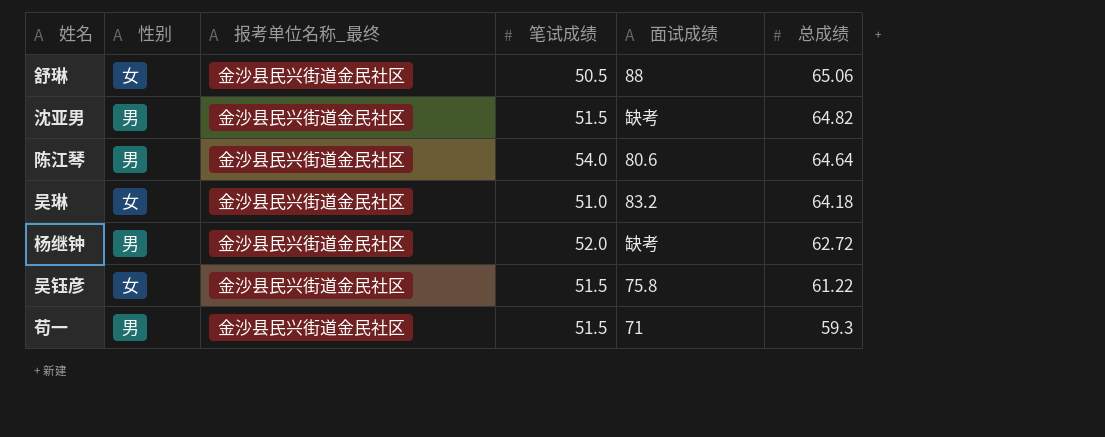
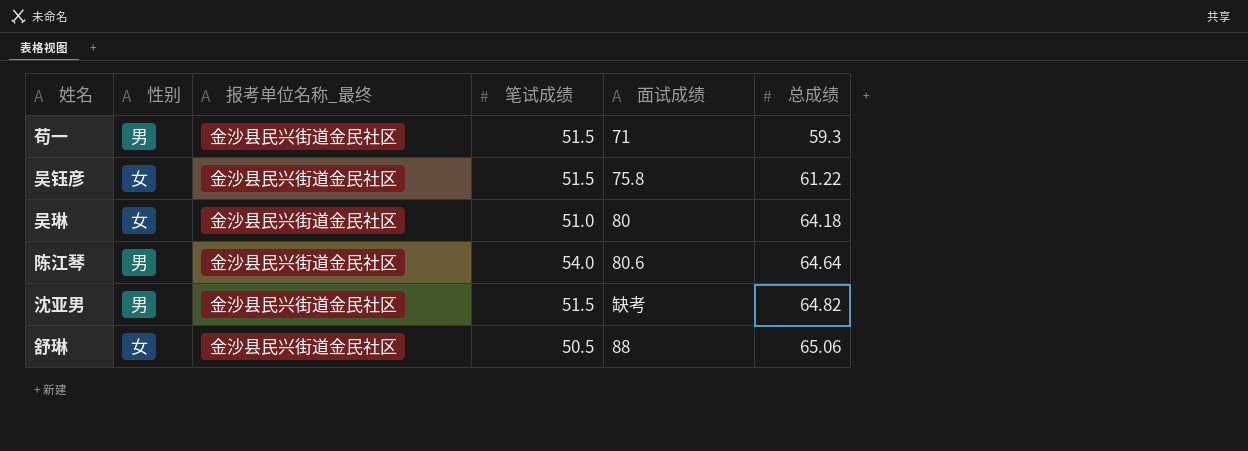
row order: 总成绩 descending -> 总成绩 ascending
row 杨继钟: 男 | 金沙县民兴街道金民社区 | 52.0 | 缺考 | 62.72 -> none
吴琳 | 面试成绩: 83.2 -> 80

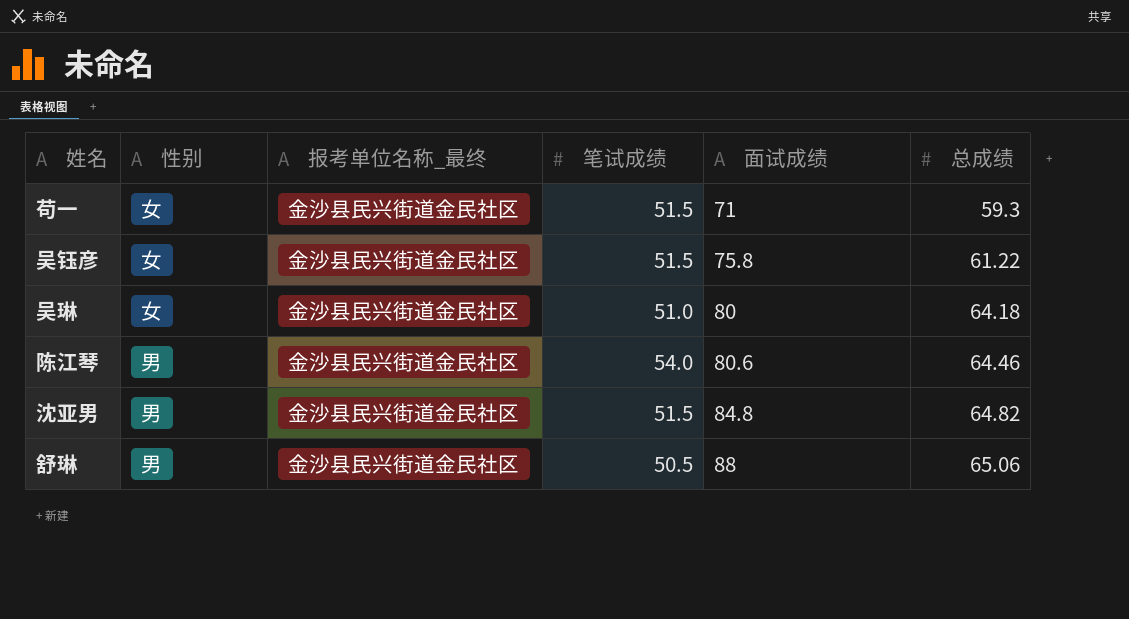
苟一 | 性别: 男 -> 女
陈江琴 | 总成绩: 64.64 -> 64.46
沈亚男 | 面试成绩: 缺考 -> 84.8
舒琳 | 性别: 女 -> 男

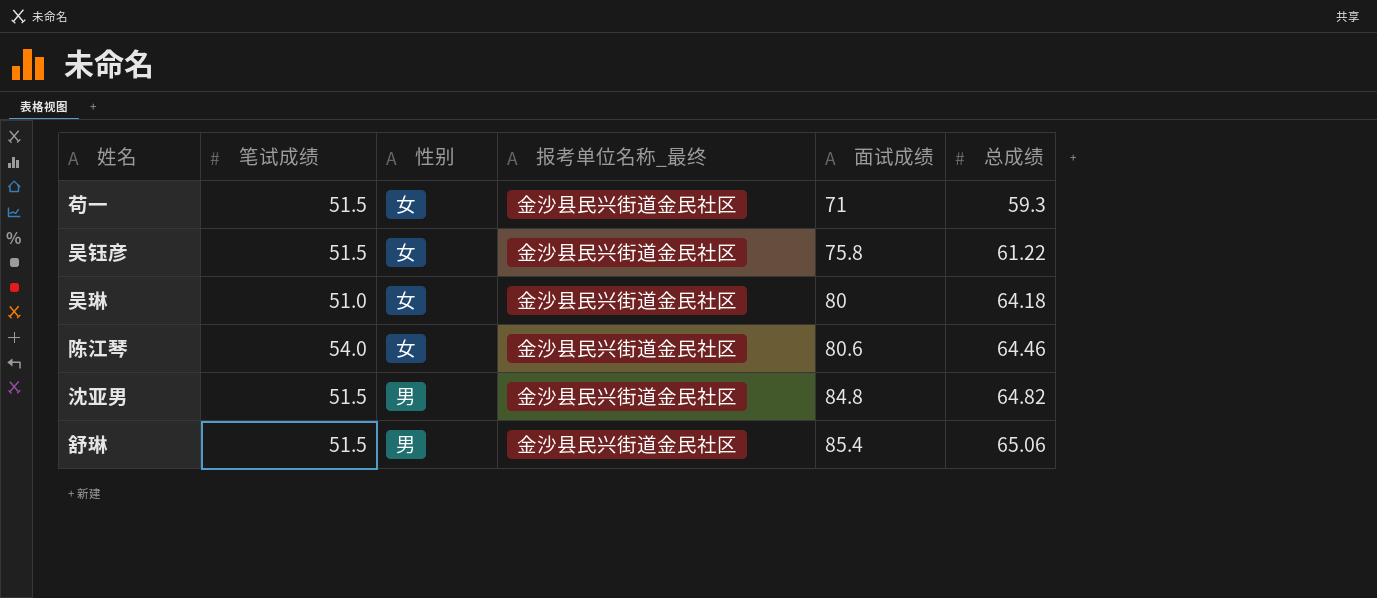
column 笔试成绩 | position: 4 -> 2
陈江琴 | 性别: 男 -> 女
舒琳 | 笔试成绩: 50.5 -> 51.5
舒琳 | 面试成绩: 88 -> 85.4

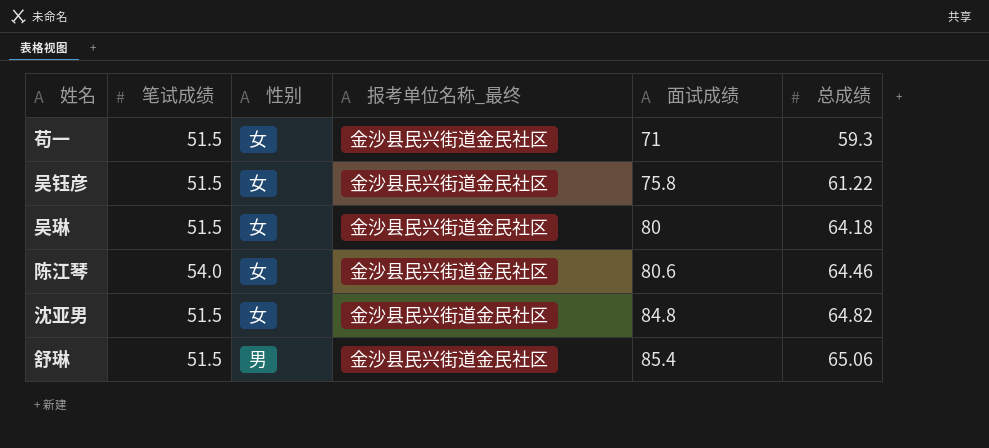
吴琳 | 笔试成绩: 51.0 -> 51.5
沈亚男 | 性别: 男 -> 女

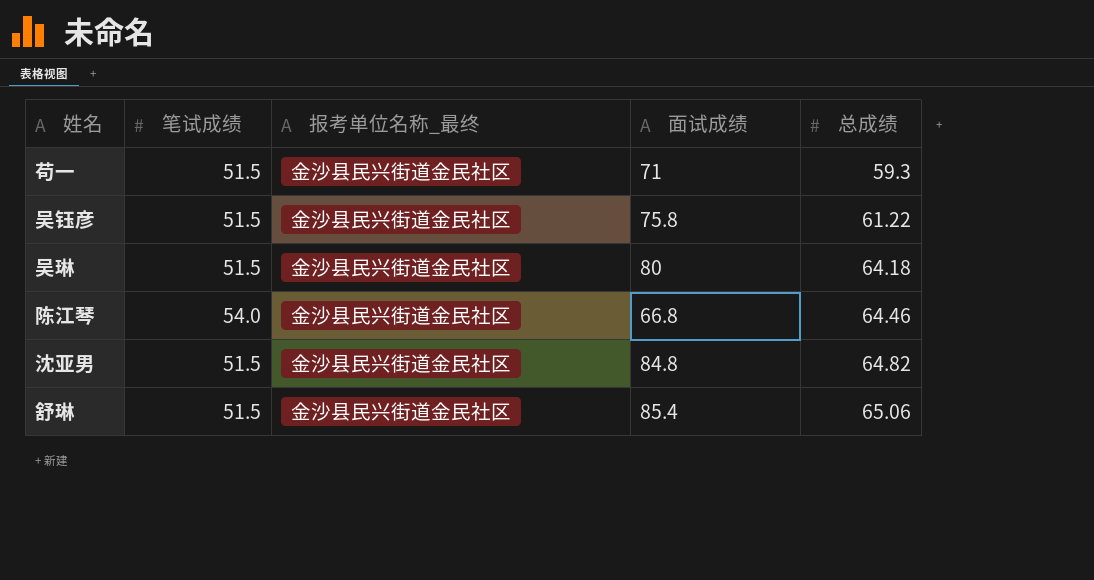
column 性别 | position: 3 -> none
陈江琴 | 面试成绩: 80.6 -> 66.8

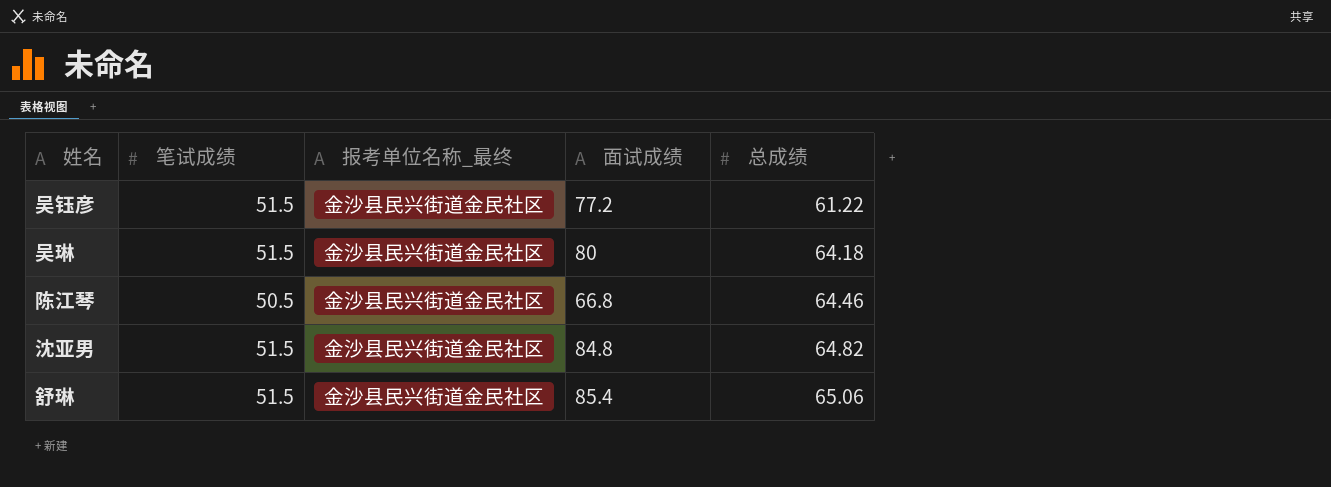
row 苟一: 51.5 | 金沙县民兴街道金民社区 | 71 | 59.3 -> none
吴钰彦 | 面试成绩: 75.8 -> 77.2
陈江琴 | 笔试成绩: 54.0 -> 50.5

